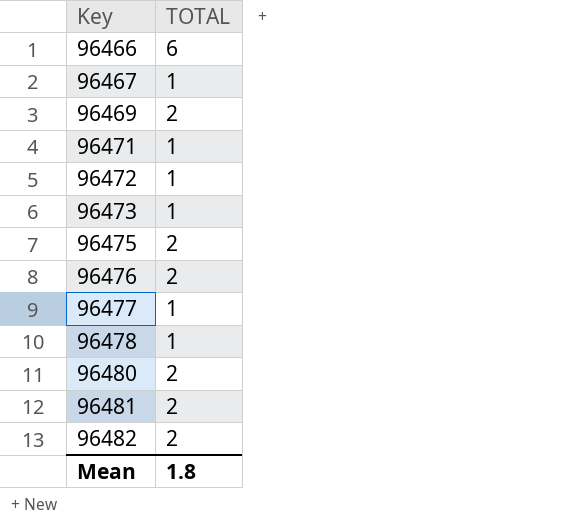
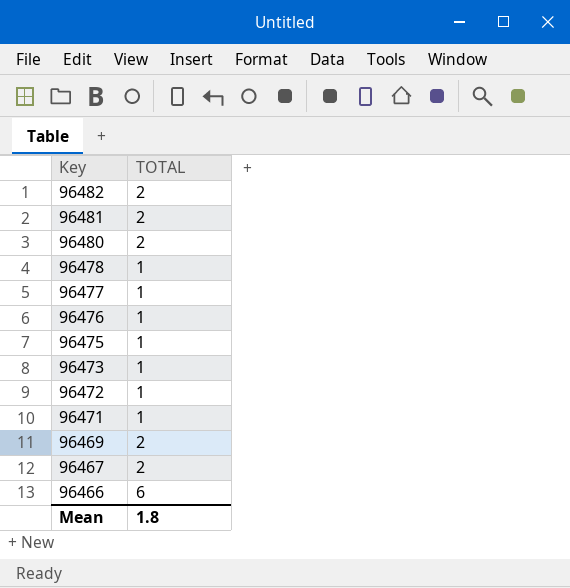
row order: Key ascending -> Key descending
96476 | TOTAL: 2 -> 1
96475 | TOTAL: 2 -> 1
96467 | TOTAL: 1 -> 2

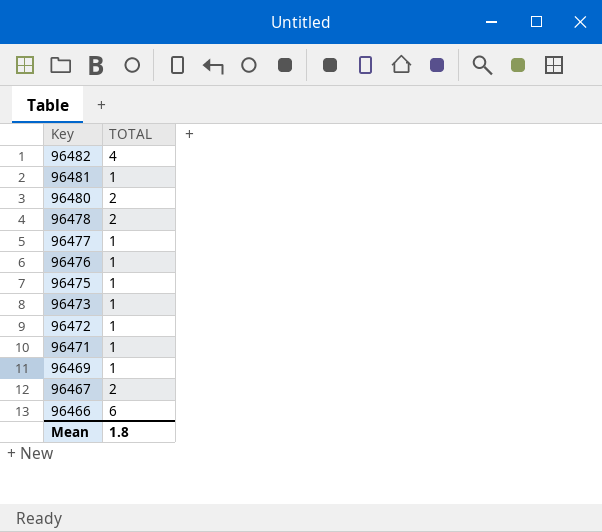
96482 | TOTAL: 2 -> 4
96481 | TOTAL: 2 -> 1
96478 | TOTAL: 1 -> 2
96469 | TOTAL: 2 -> 1

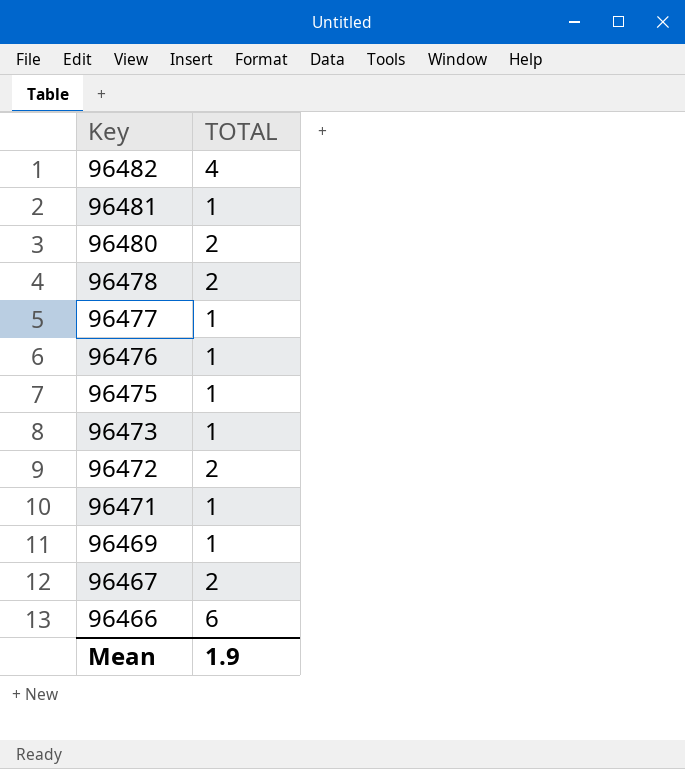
96472 | TOTAL: 1 -> 2
Mean | TOTAL: 1.8 -> 1.9

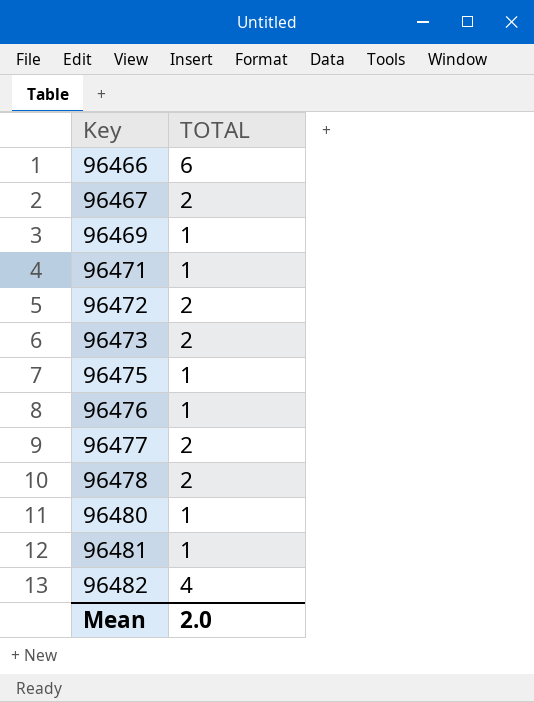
row order: Key descending -> Key ascending
96473 | TOTAL: 1 -> 2
96477 | TOTAL: 1 -> 2
96480 | TOTAL: 2 -> 1
Mean | TOTAL: 1.9 -> 2.0

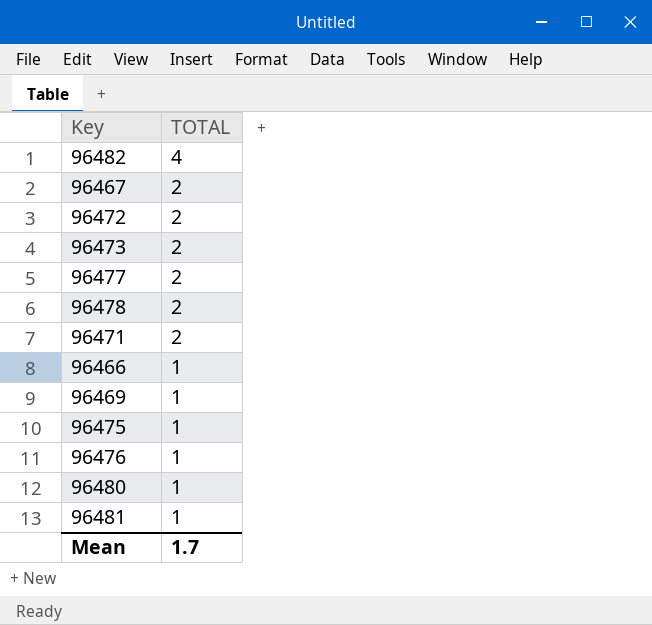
row order: Key ascending -> TOTAL descending
96471 | TOTAL: 1 -> 2
96466 | TOTAL: 6 -> 1
Mean | TOTAL: 2.0 -> 1.7

